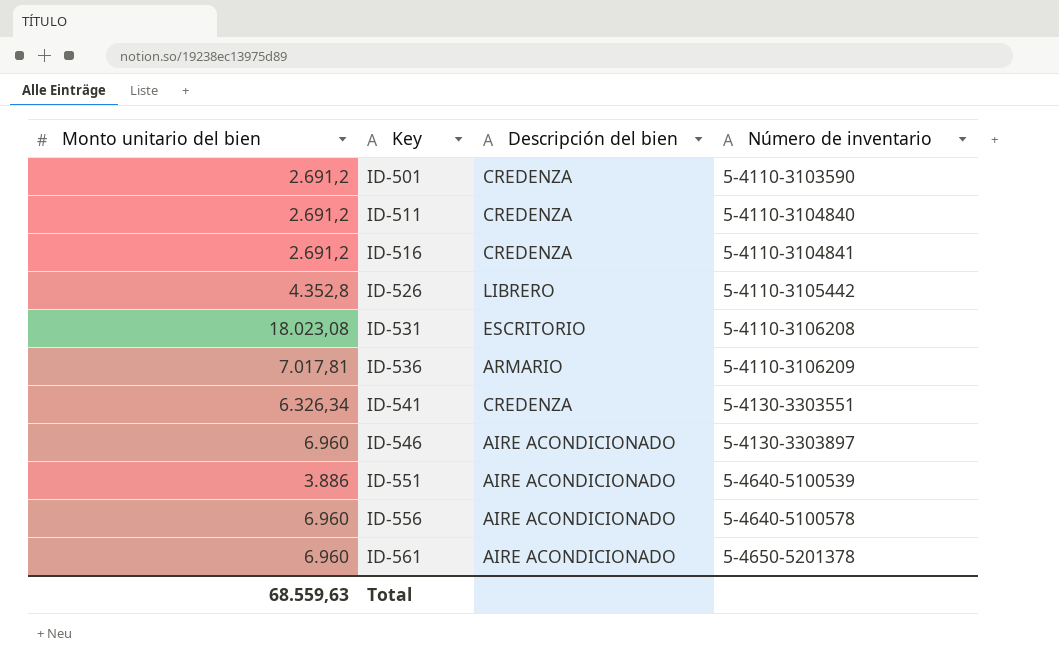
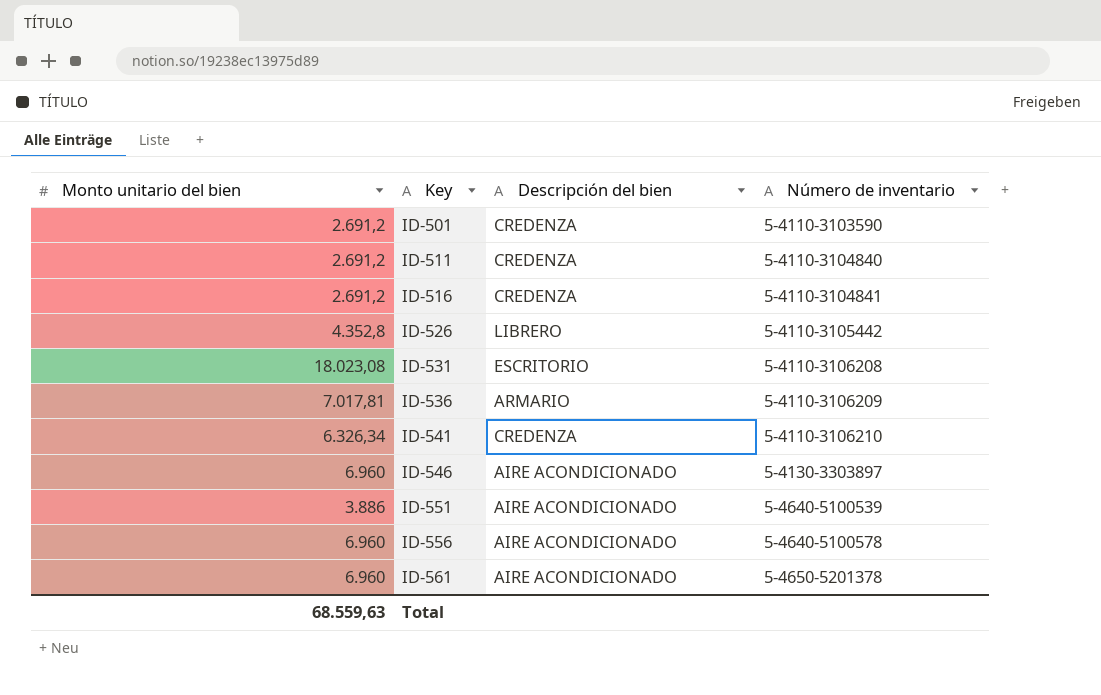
ID-541 | Número de inventario: 5-4130-3303551 -> 5-4110-3106210

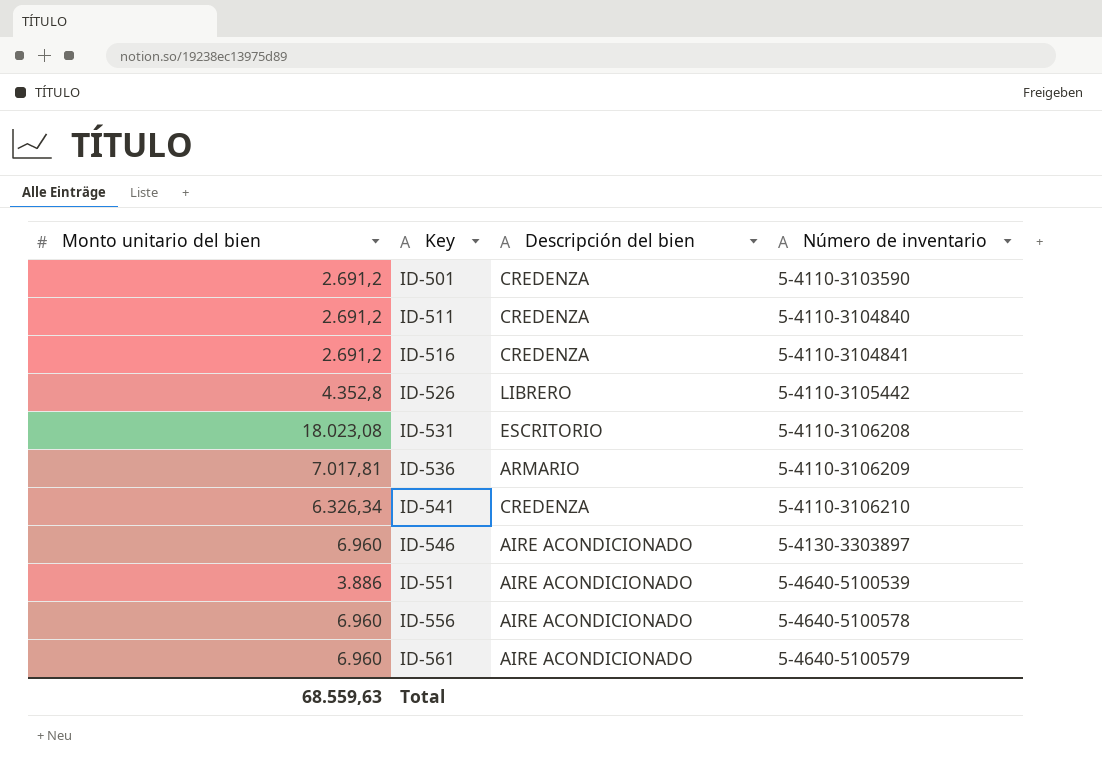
ID-561 | Número de inventario: 5-4650-5201378 -> 5-4640-5100579

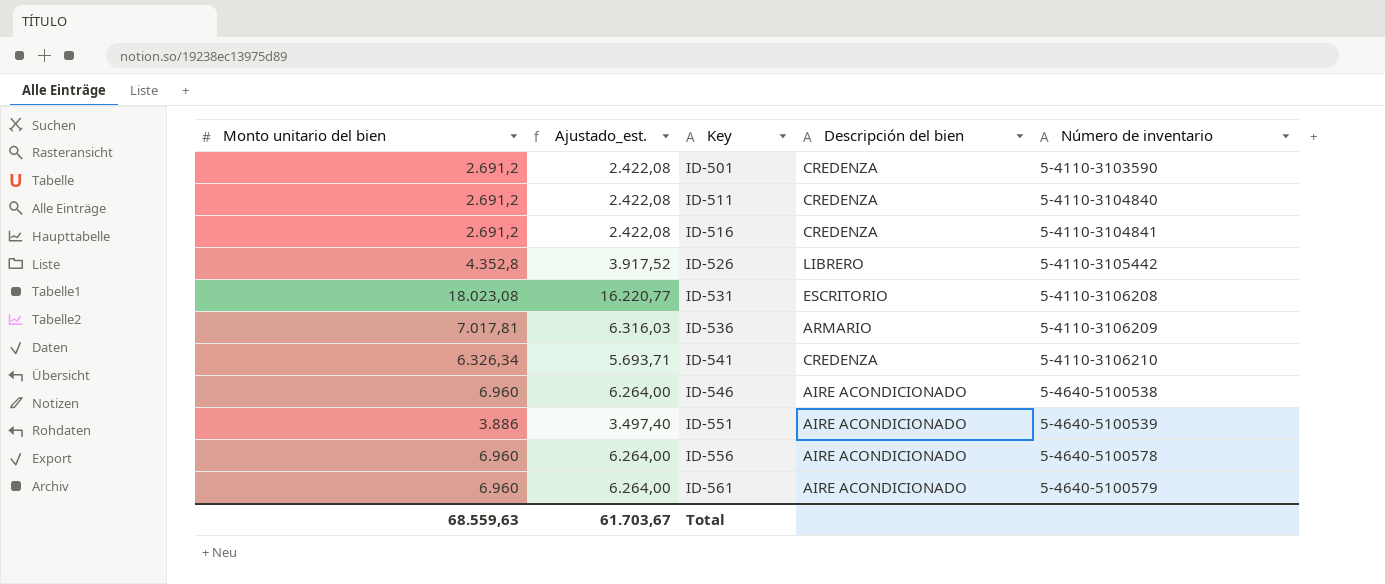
column Ajustado_est. | formula: none -> [Monto unitario del bien] * 0,9
ID-546 | Número de inventario: 5-4130-3303897 -> 5-4640-5100538

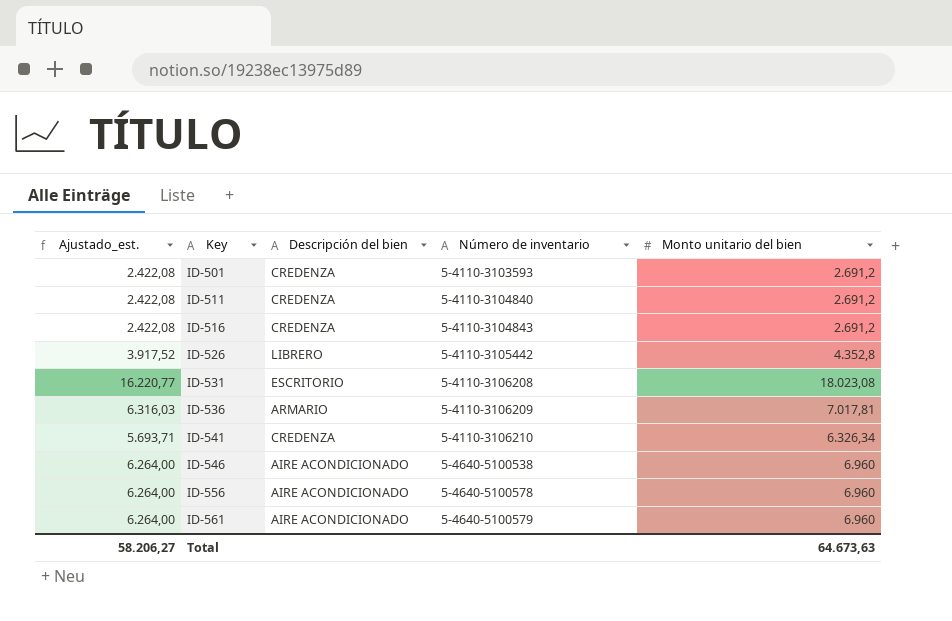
column Monto unitario del bien | position: 1 -> 5
row ID-551: 3.886 | 3.497,40 | AIRE ACONDICIONADO | 5-4640-5100539 -> none
ID-501 | Número de inventario: 5-4110-3103590 -> 5-4110-3103593
ID-516 | Número de inventario: 5-4110-3104841 -> 5-4110-3104843
Total | Ajustado_est.: 61.703,67 -> 58.206,27
Total | Monto unitario del bien: 68.559,63 -> 64.673,63

